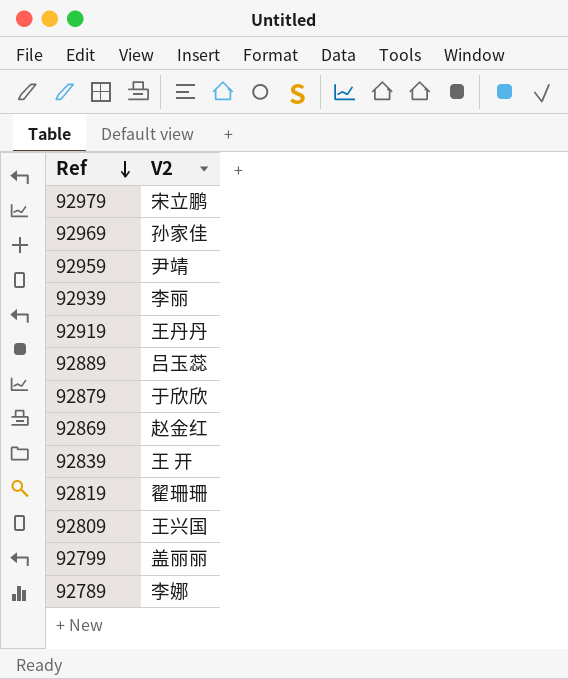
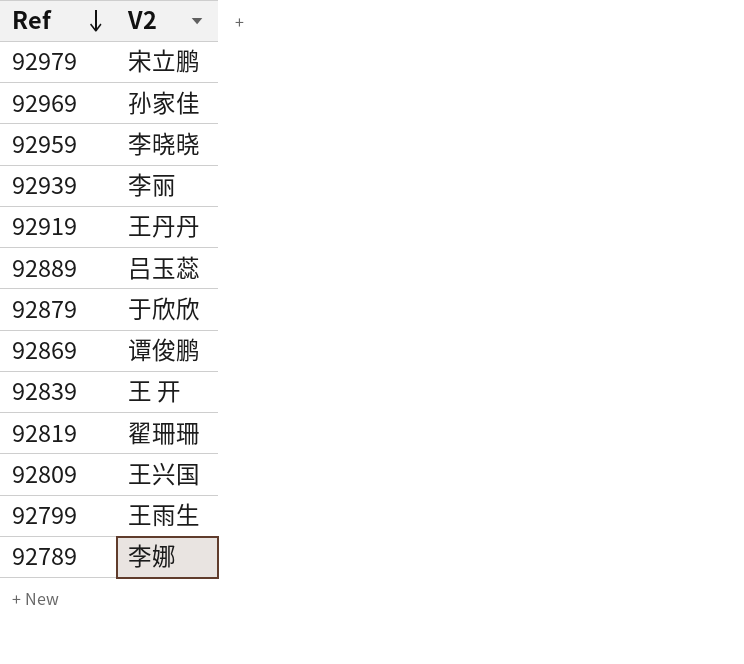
92959 | V2: 尹靖 -> 李晓晓
92869 | V2: 赵金红 -> 谭俊鹏
92799 | V2: 盖丽丽 -> 王雨生

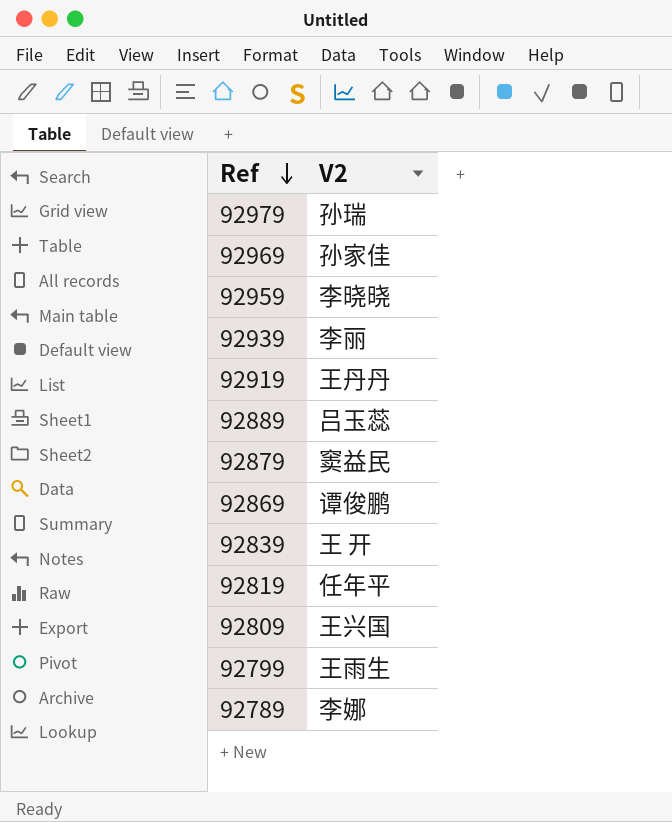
92979 | V2: 宋立鹏 -> 孙瑞
92879 | V2: 于欣欣 -> 窦益民
92819 | V2: 翟珊珊 -> 任年平

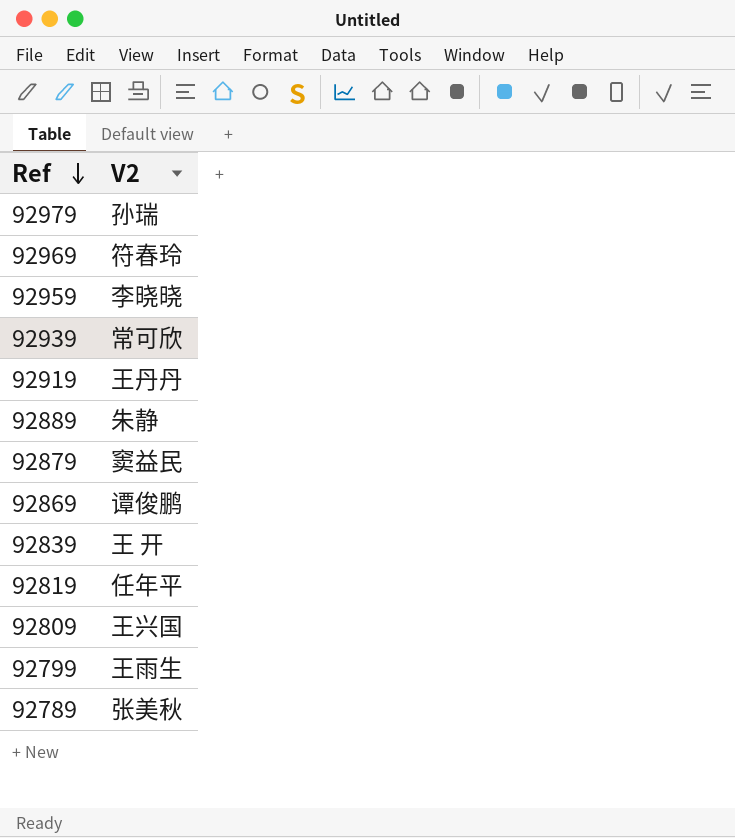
92969 | V2: 孙家佳 -> 符春玲
92939 | V2: 李丽 -> 常可欣
92889 | V2: 吕玉蕊 -> 朱静
92789 | V2: 李娜 -> 张美秋

